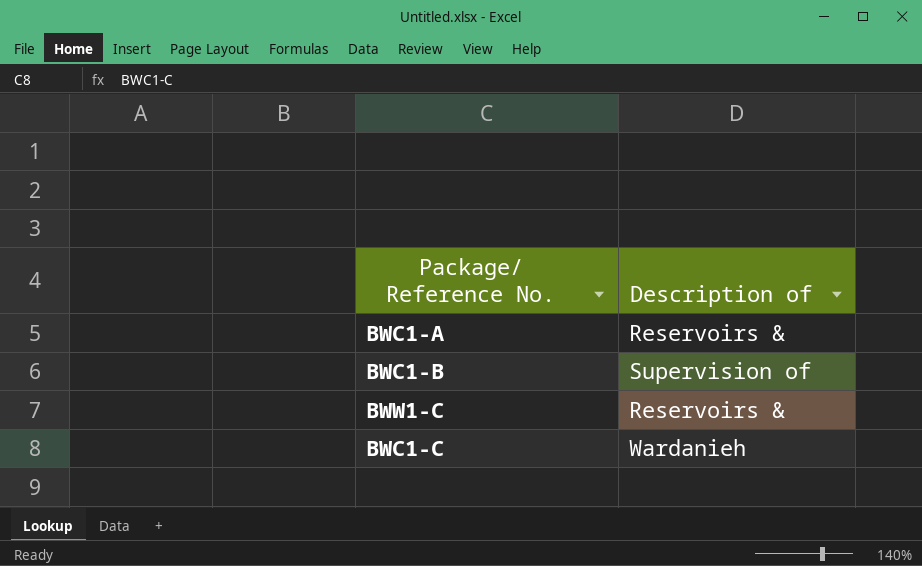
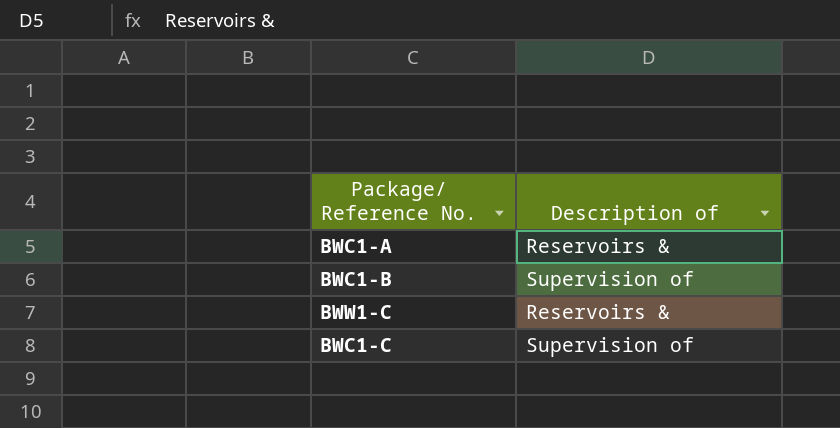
BWC1-C | Description of: Wardanieh -> Supervision of

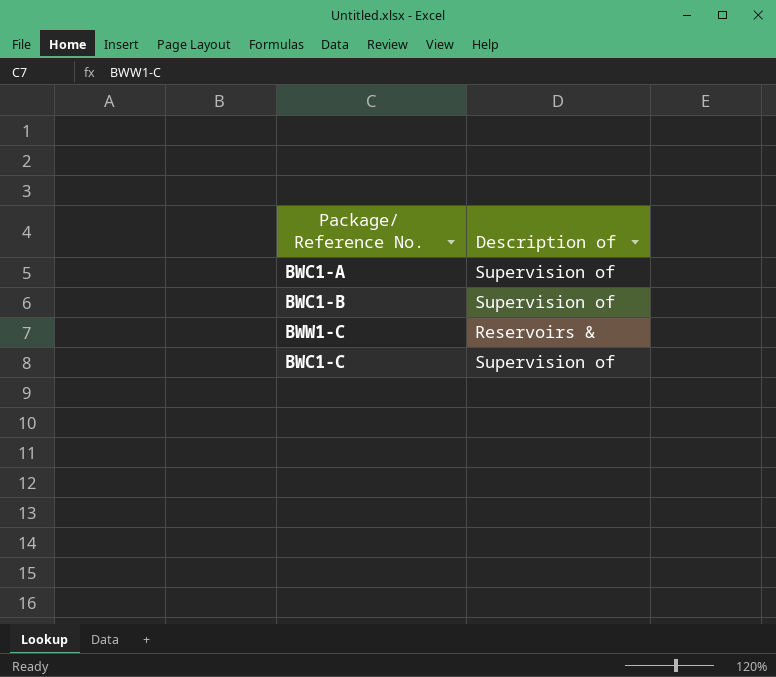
BWC1-A | Description of: Reservoirs & -> Supervision of

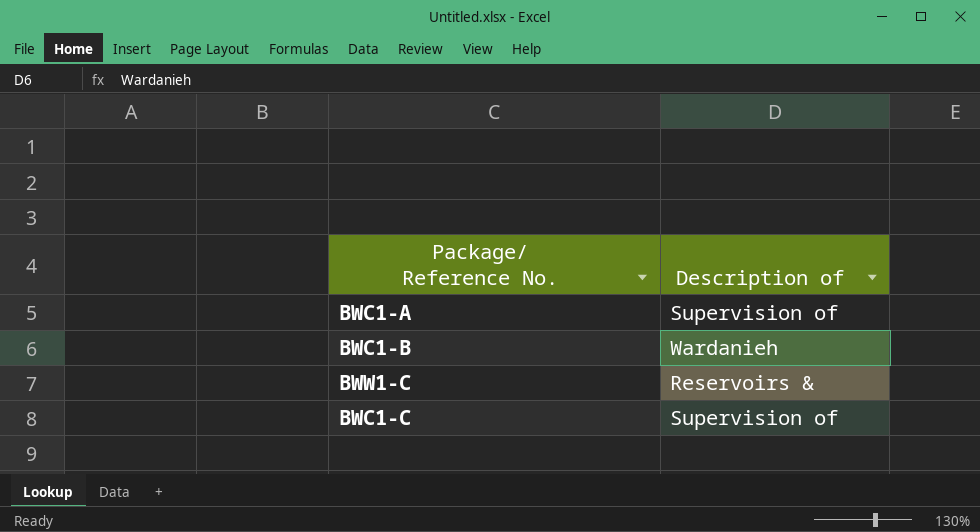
BWC1-B | Description of: Supervision of -> Wardanieh

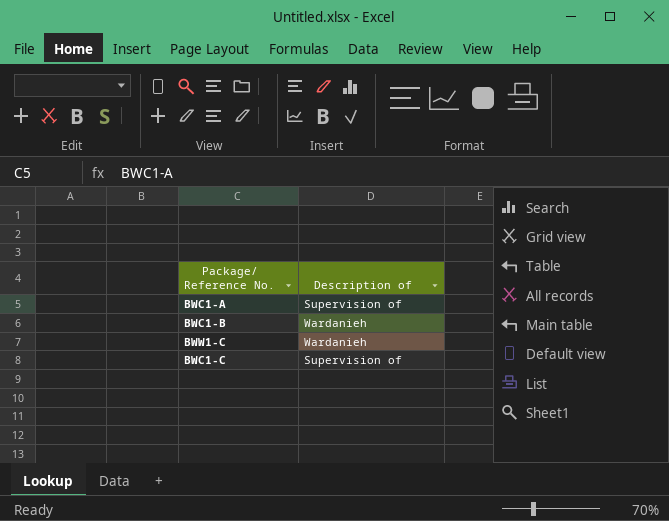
BWW1-C | Description of: Reservoirs & -> Wardanieh

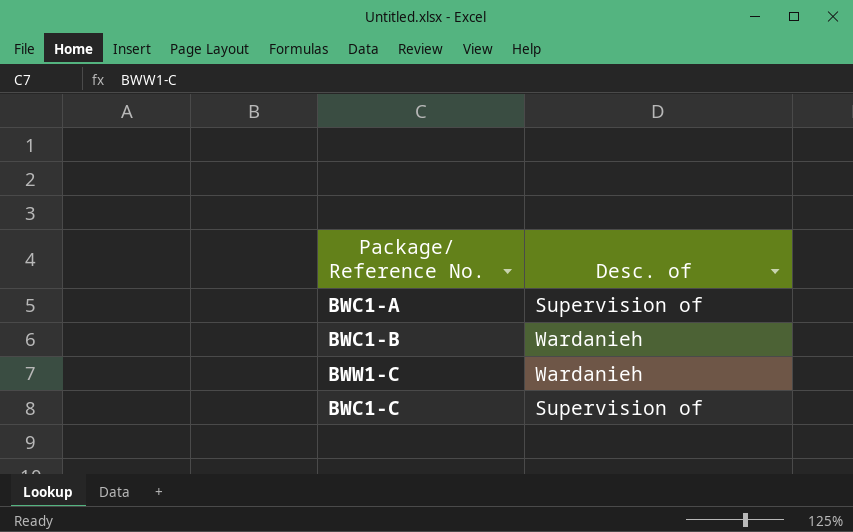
column name: Description of -> Desc. of

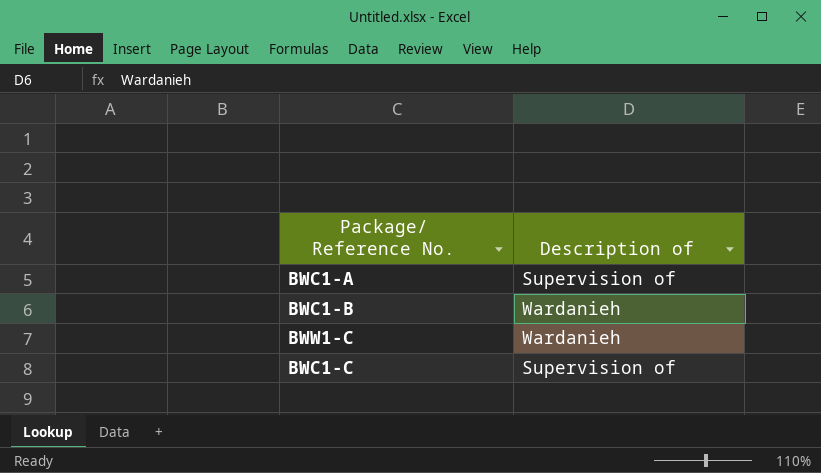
column name: Desc. of -> Description of

